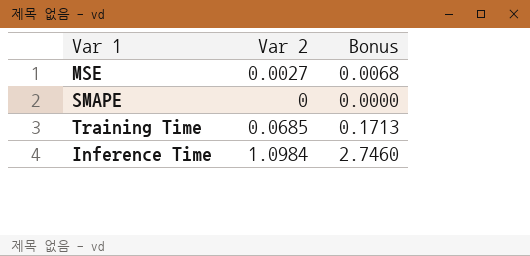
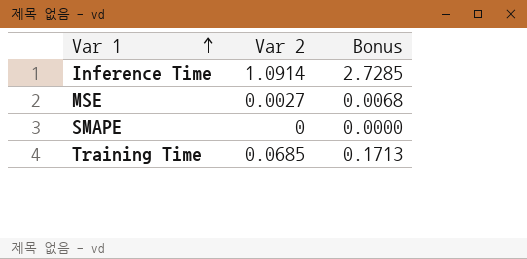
row order: none -> Var 1 ascending
Inference Time | Var 2: 1.0984 -> 1.0914
Inference Time | Bonus: 2.7460 -> 2.7285

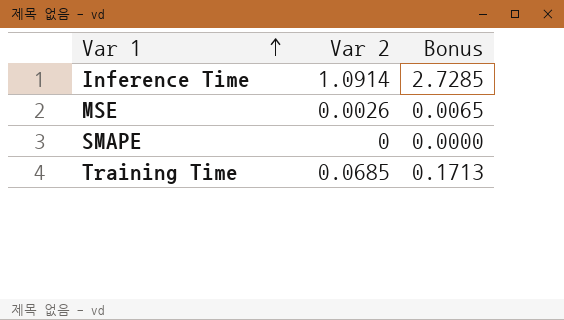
MSE | Var 2: 0.0027 -> 0.0026
MSE | Bonus: 0.0068 -> 0.0065

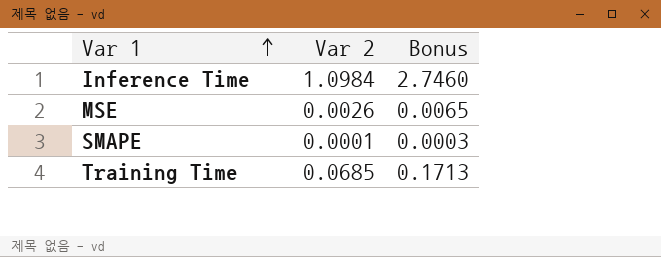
Inference Time | Var 2: 1.0914 -> 1.0984
Inference Time | Bonus: 2.7285 -> 2.7460
SMAPE | Var 2: 0 -> 0.0001
SMAPE | Bonus: 0.0000 -> 0.0003

